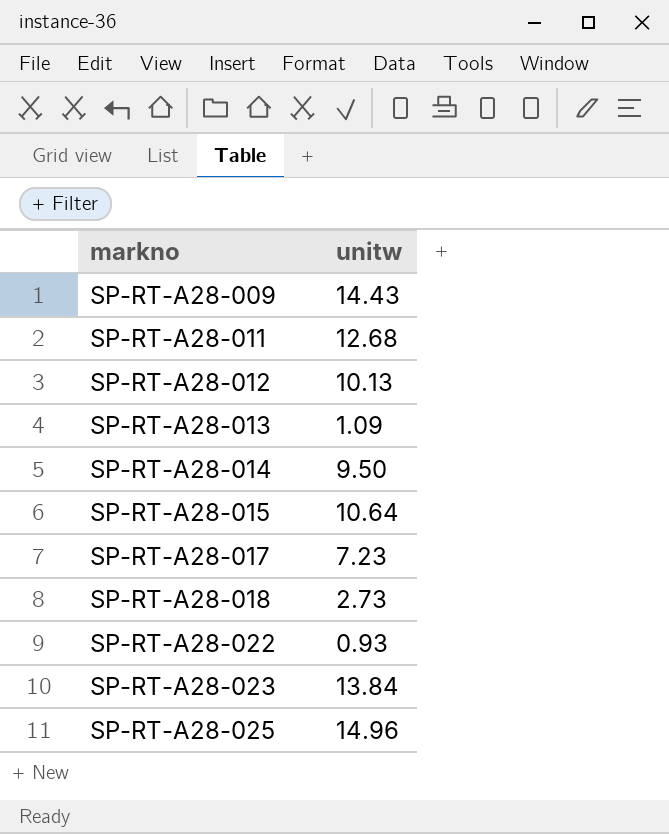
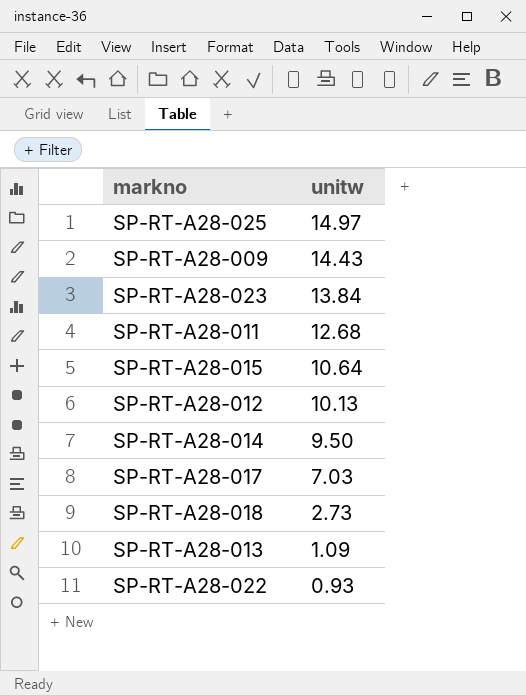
row order: markno ascending -> unitw descending
SP-RT-A28-025 | unitw: 14.96 -> 14.97
SP-RT-A28-017 | unitw: 7.23 -> 7.03

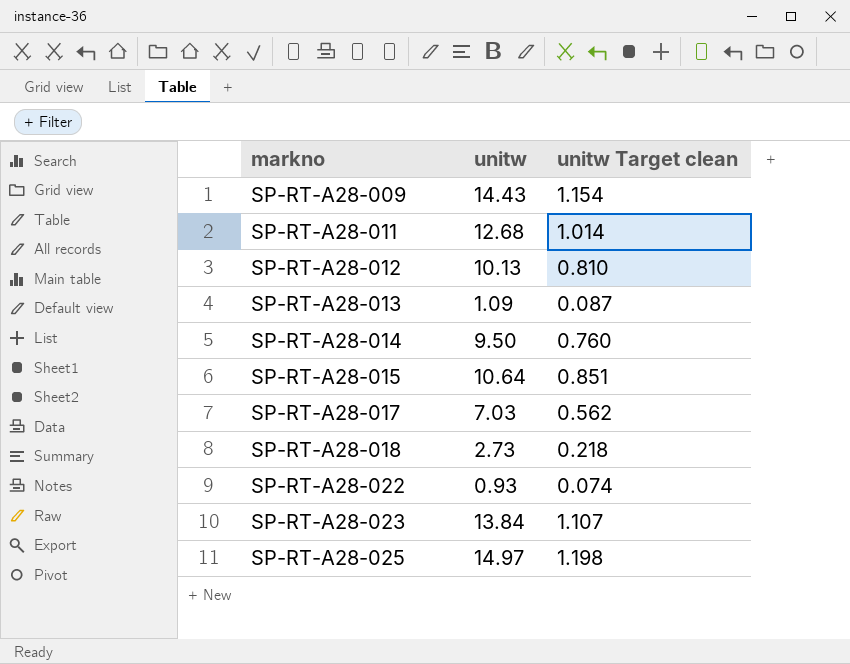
row order: unitw descending -> markno ascending
column unitw Target clean | formula: none -> [unitw] * 0.08

